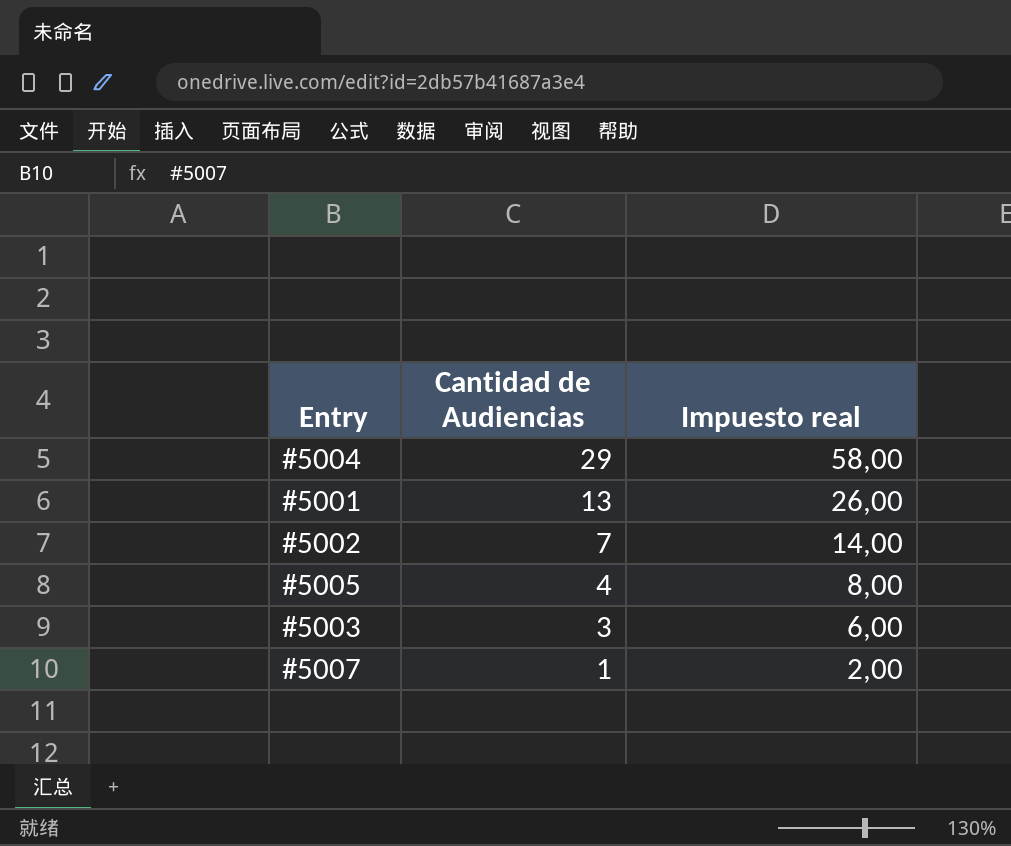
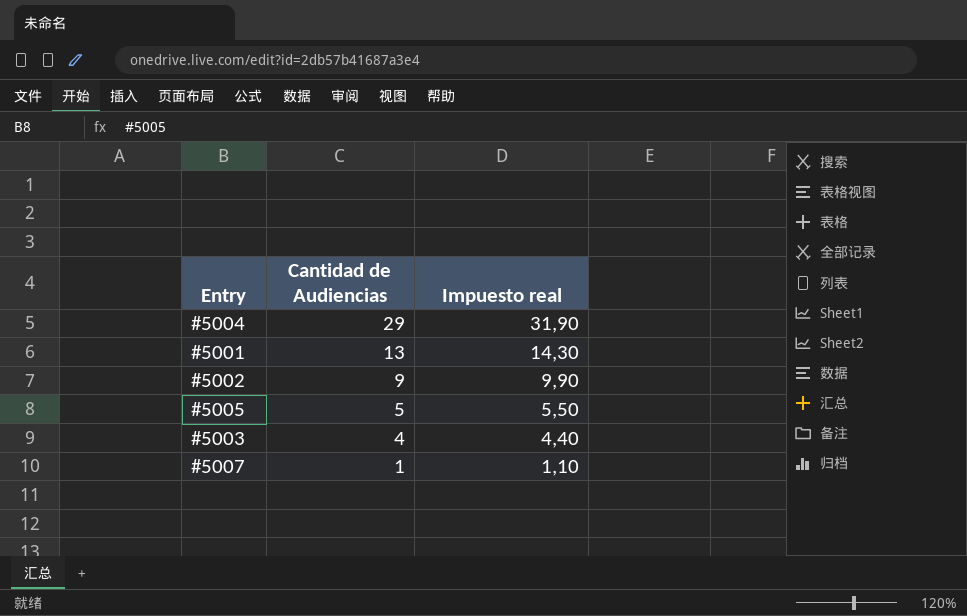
column Impuesto real | formula: [Cantidad de Audiencias] * 2 -> [Cantidad de Audiencias] * 1,1
#5002 | Cantidad de Audiencias: 7 -> 9
#5005 | Cantidad de Audiencias: 4 -> 5
#5003 | Cantidad de Audiencias: 3 -> 4

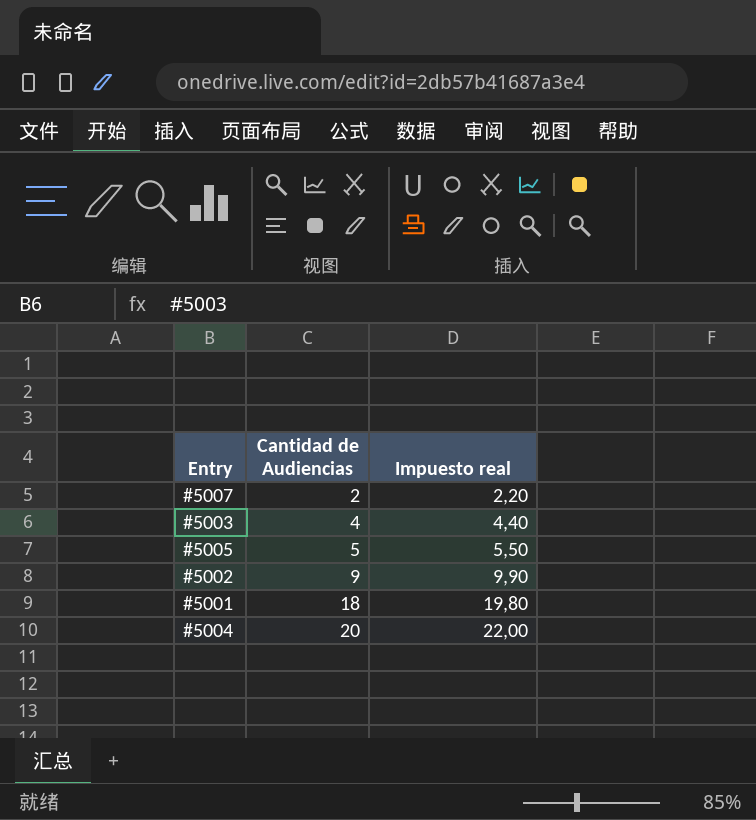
row order: Cantidad de Audiencias descending -> Cantidad de Audiencias ascending
#5007 | Cantidad de Audiencias: 1 -> 2
#5007 | Impuesto real: 1,10 -> 2,20
#5001 | Cantidad de Audiencias: 13 -> 18
#5001 | Impuesto real: 14,30 -> 19,80
#5004 | Cantidad de Audiencias: 29 -> 20
#5004 | Impuesto real: 31,90 -> 22,00

